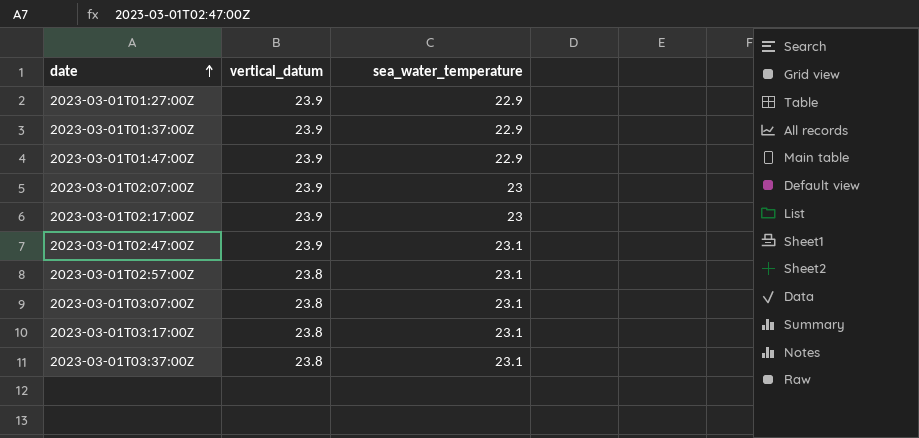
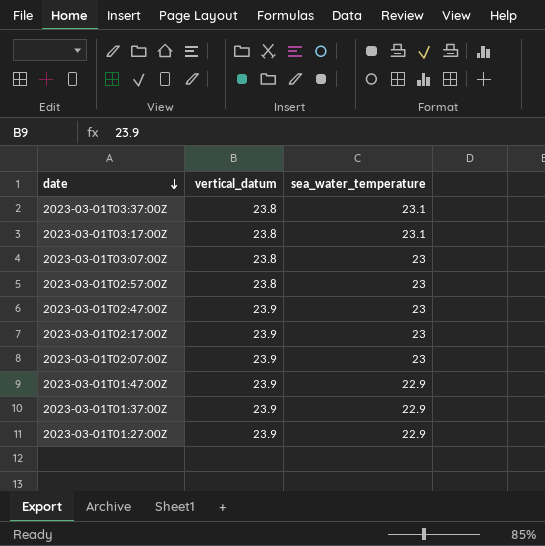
row order: date ascending -> date descending
2023-03-01T03:07:00Z | sea_water_temperature: 23.1 -> 23
2023-03-01T02:57:00Z | sea_water_temperature: 23.1 -> 23
2023-03-01T02:47:00Z | sea_water_temperature: 23.1 -> 23

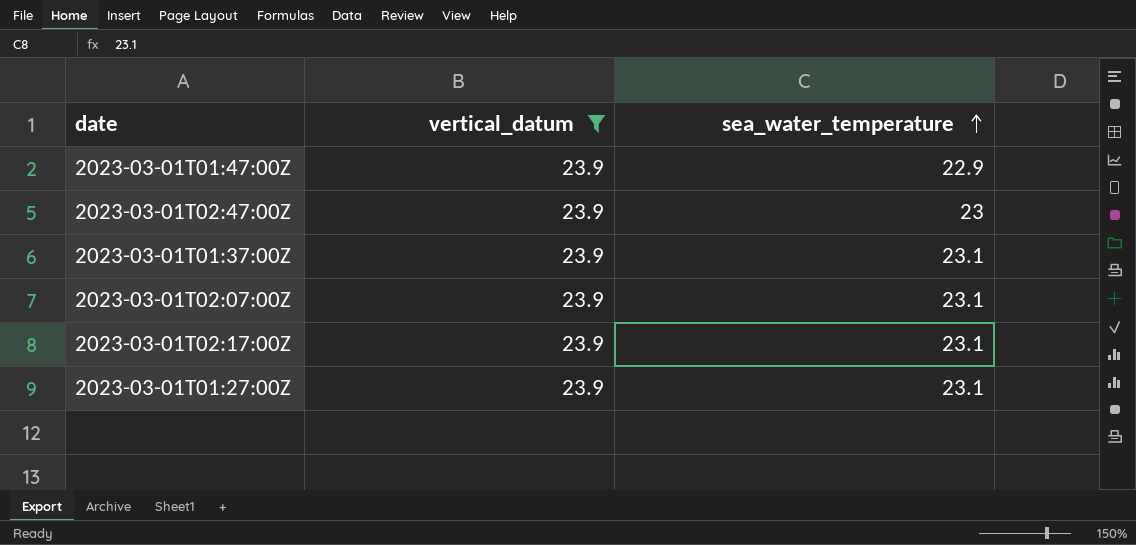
filter: none -> vertical_datum = 23.9
row order: date descending -> sea_water_temperature ascending
2023-03-01T01:37:00Z | sea_water_temperature: 22.9 -> 23.1
2023-03-01T02:07:00Z | sea_water_temperature: 23 -> 23.1
2023-03-01T02:17:00Z | sea_water_temperature: 23 -> 23.1
2023-03-01T01:27:00Z | sea_water_temperature: 22.9 -> 23.1

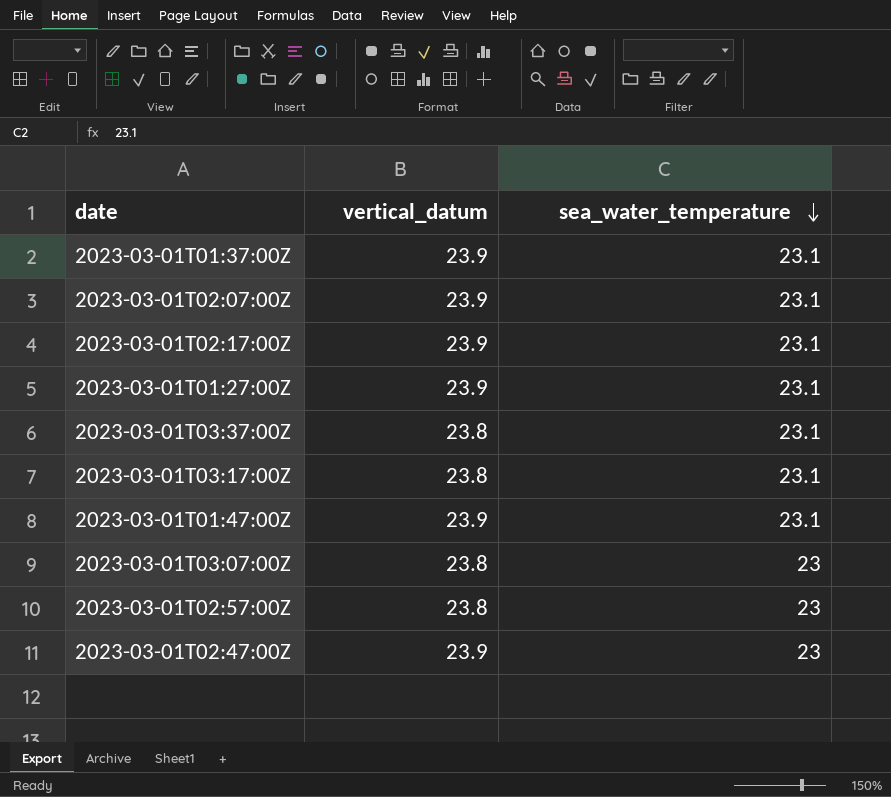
filter: vertical_datum = 23.9 -> none
row order: sea_water_temperature ascending -> sea_water_temperature descending
2023-03-01T01:47:00Z | sea_water_temperature: 22.9 -> 23.1

